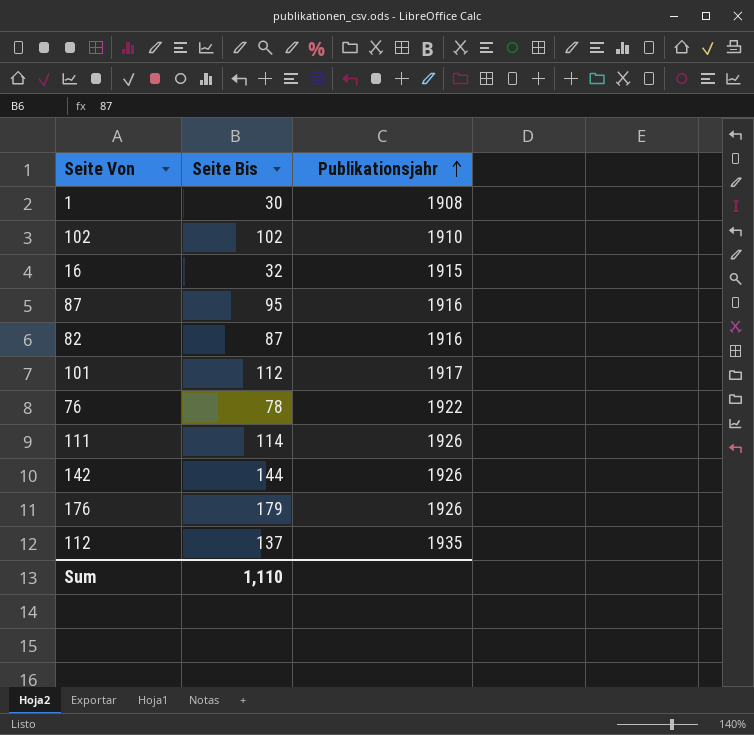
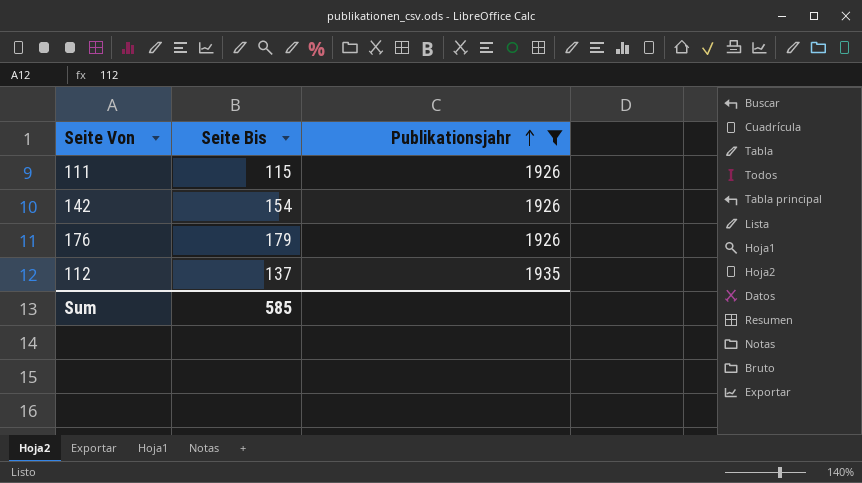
filter: none -> Publikationsjahr >= 1926
111 | Seite Bis: 114 -> 115
142 | Seite Bis: 144 -> 154
Sum | Seite Bis: 1,110 -> 585

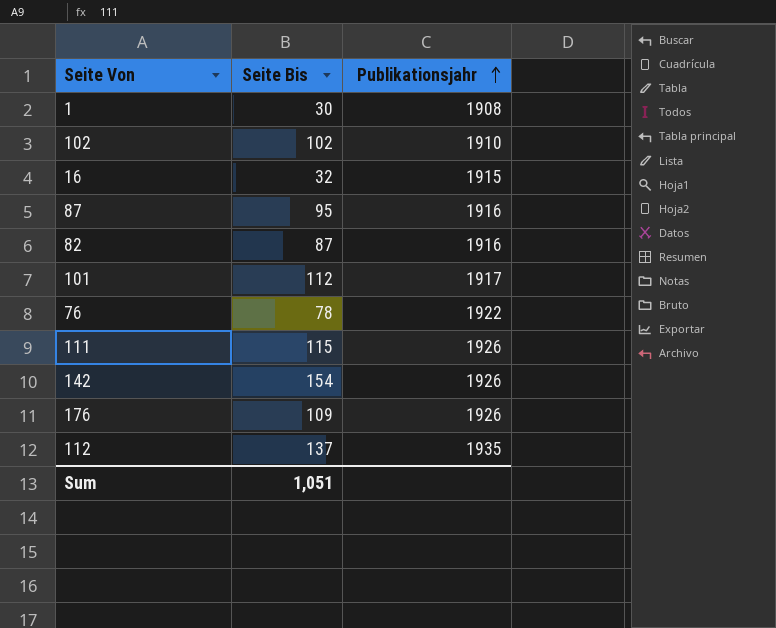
filter: Publikationsjahr >= 1926 -> none
176 | Seite Bis: 179 -> 109
Sum | Seite Bis: 585 -> 1,051

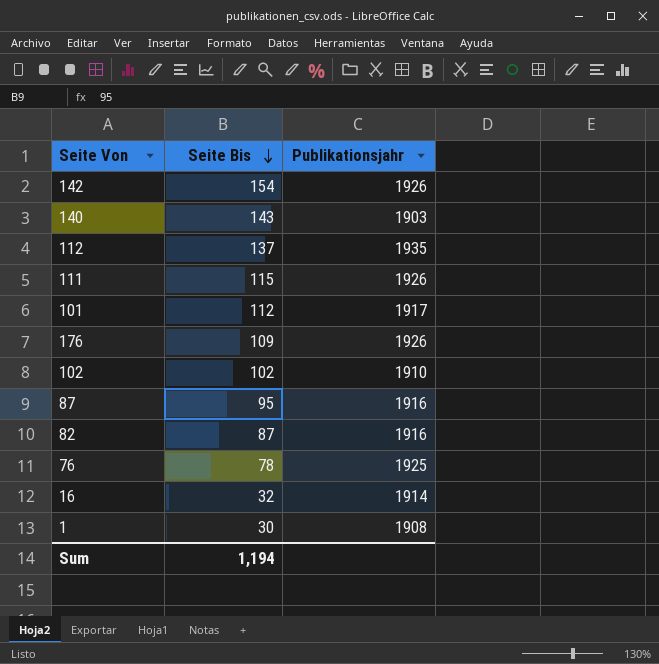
row order: Publikationsjahr ascending -> Seite Bis descending
row 140: none -> 143 | 1903
76 | Publikationsjahr: 1922 -> 1925
16 | Publikationsjahr: 1915 -> 1914
Sum | Seite Bis: 1,051 -> 1,194

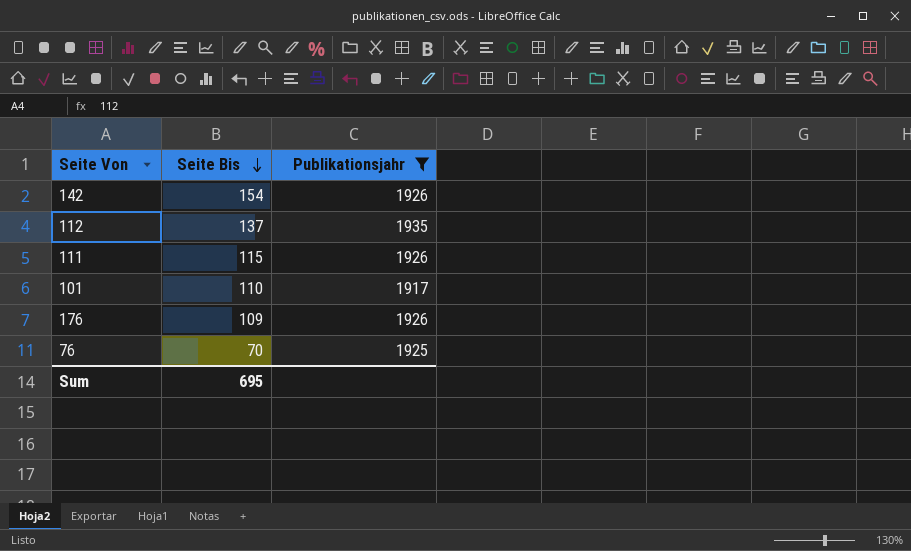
filter: none -> Publikationsjahr >= 1917
101 | Seite Bis: 112 -> 110
76 | Seite Bis: 78 -> 70
Sum | Seite Bis: 1,194 -> 695

